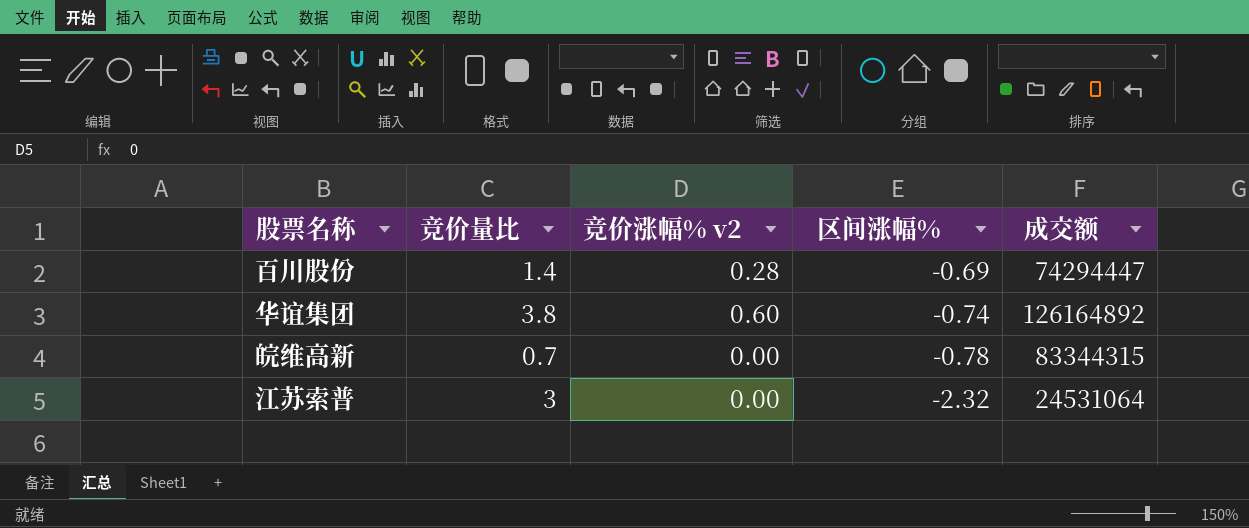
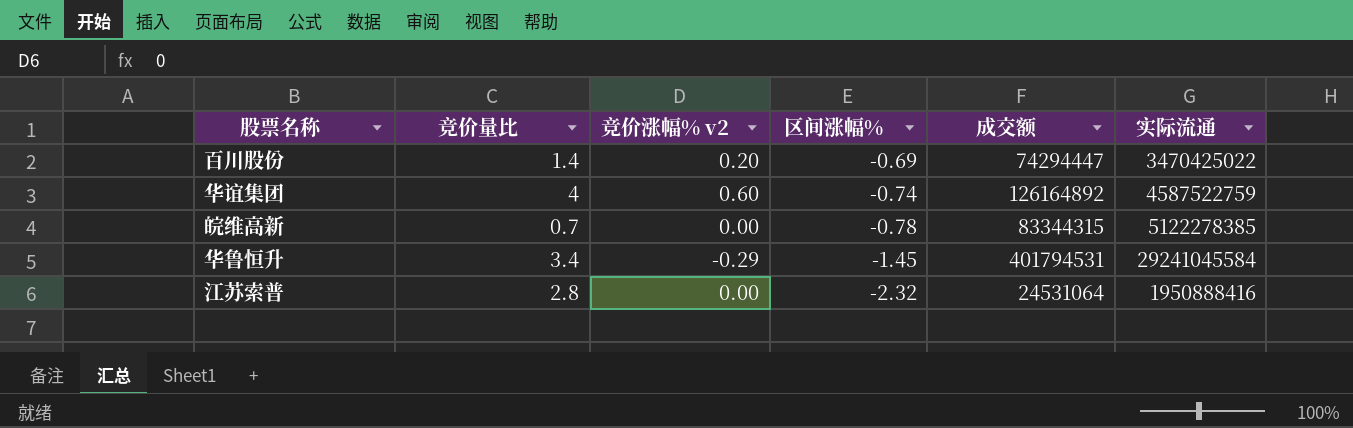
column 实际流通 | position: none -> 6
百川股份 | 竞价涨幅% v2: 0.28 -> 0.20
华谊集团 | 竞价量比: 3.8 -> 4
row 华鲁恒升: none -> 3.4 | -0.29 | -1.45 | 401794531 | 29241045584
江苏索普 | 竞价量比: 3 -> 2.8

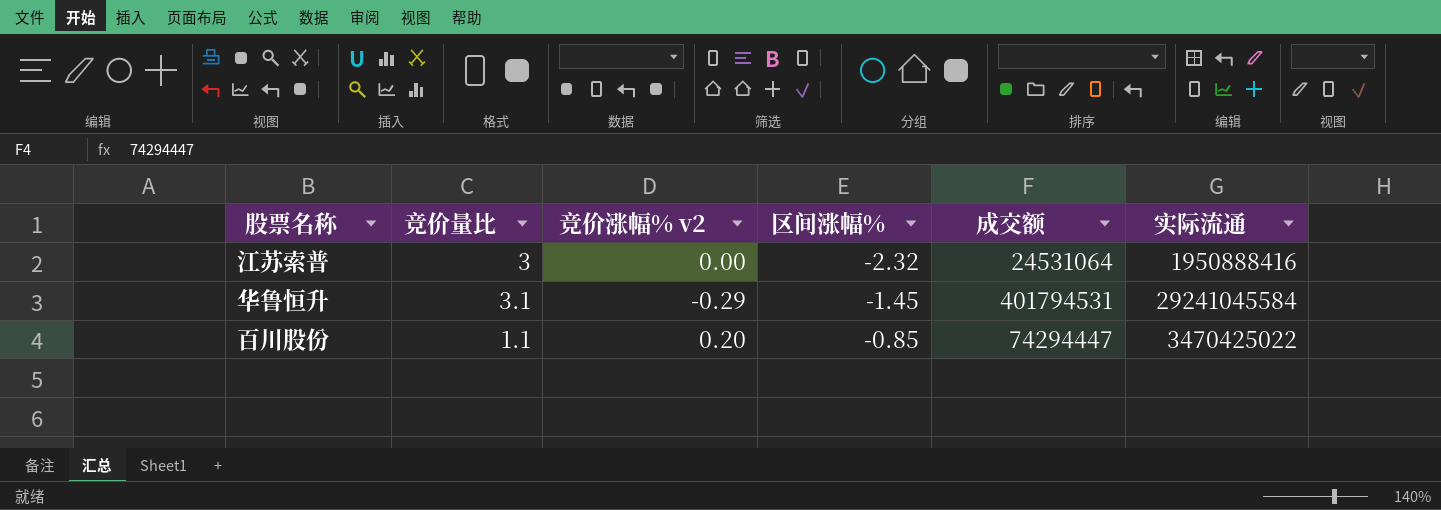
row order: 区间涨幅% descending -> 区间涨幅% ascending
row 华谊集团: 4 | 0.60 | -0.74 | 126164892 | 4587522759 -> none
row 皖维高新: 0.7 | 0.00 | -0.78 | 83344315 | 5122278385 -> none
江苏索普 | 竞价量比: 2.8 -> 3
华鲁恒升 | 竞价量比: 3.4 -> 3.1
百川股份 | 竞价量比: 1.4 -> 1.1
百川股份 | 区间涨幅%: -0.69 -> -0.85

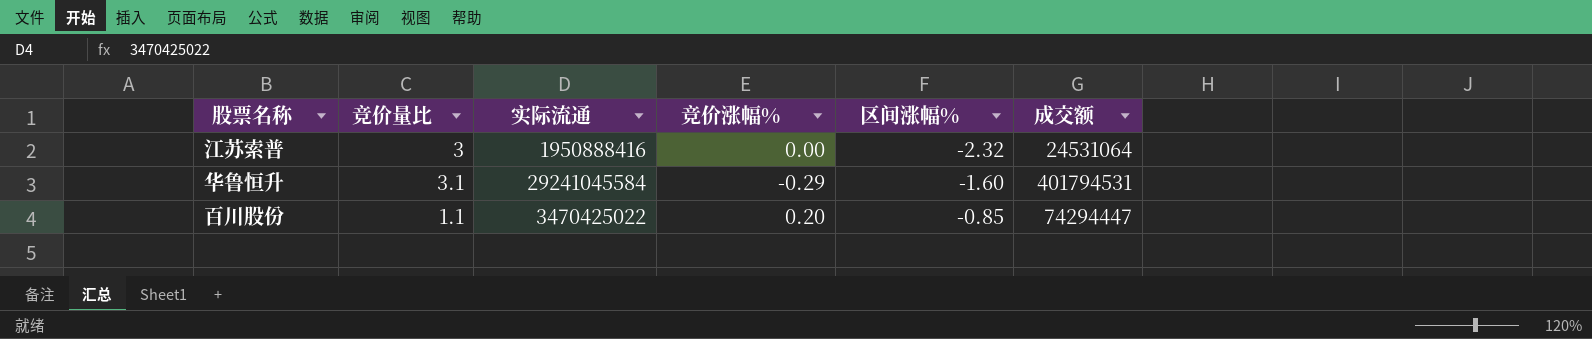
column 实际流通 | position: 6 -> 3
column name: 竞价涨幅% v2 -> 竞价涨幅%
华鲁恒升 | 区间涨幅%: -1.45 -> -1.60

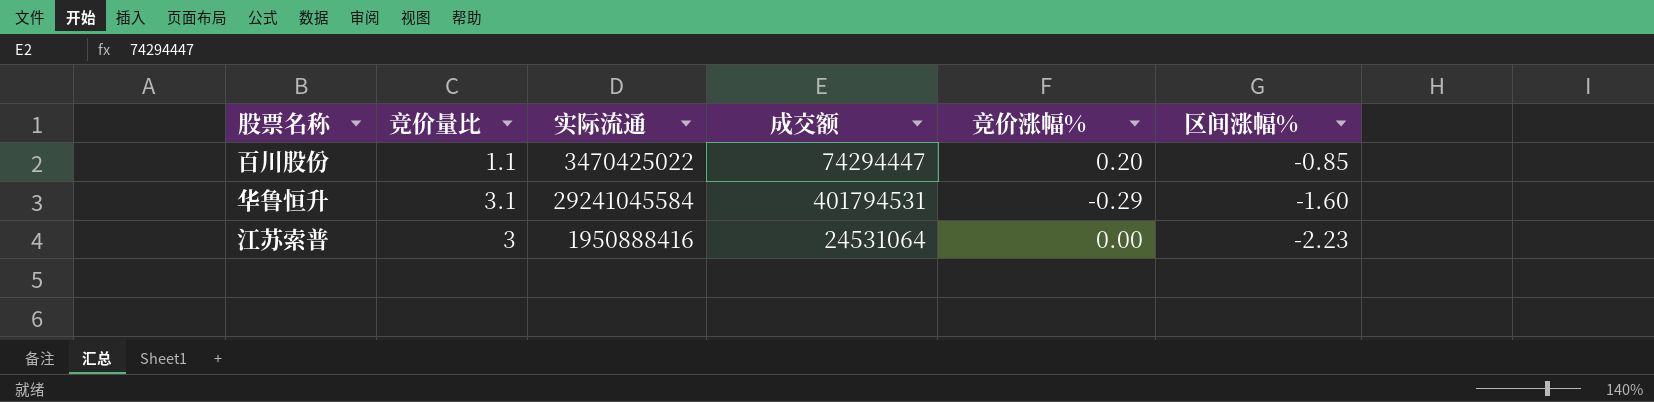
row order: 区间涨幅% ascending -> 区间涨幅% descending
column 成交额 | position: 6 -> 4
江苏索普 | 区间涨幅%: -2.32 -> -2.23

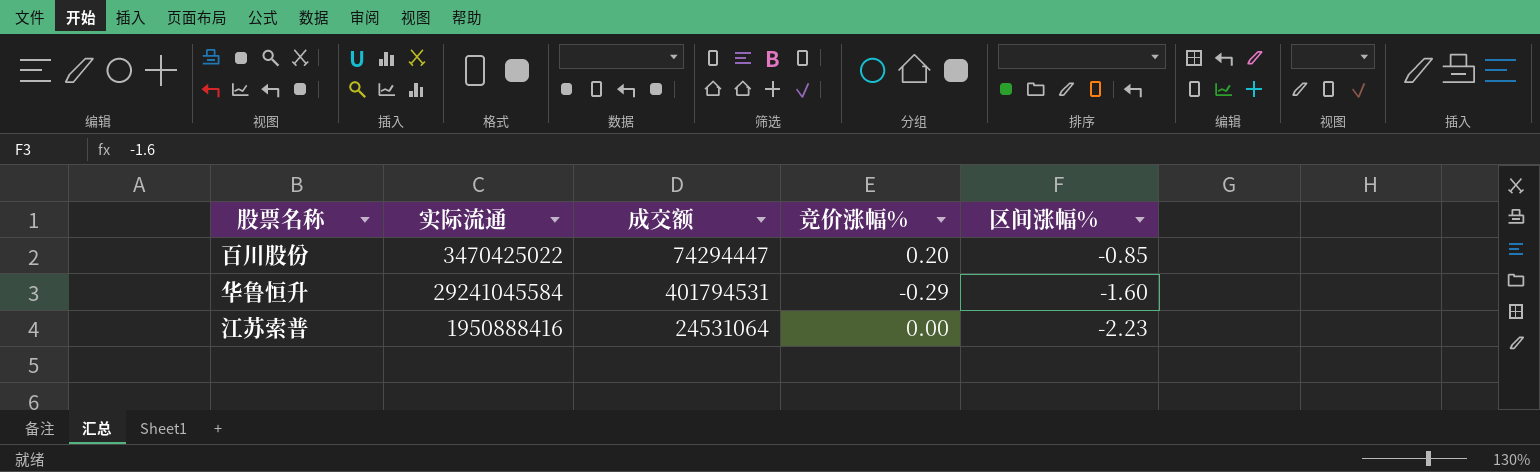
column 竞价量比 | position: 2 -> none

